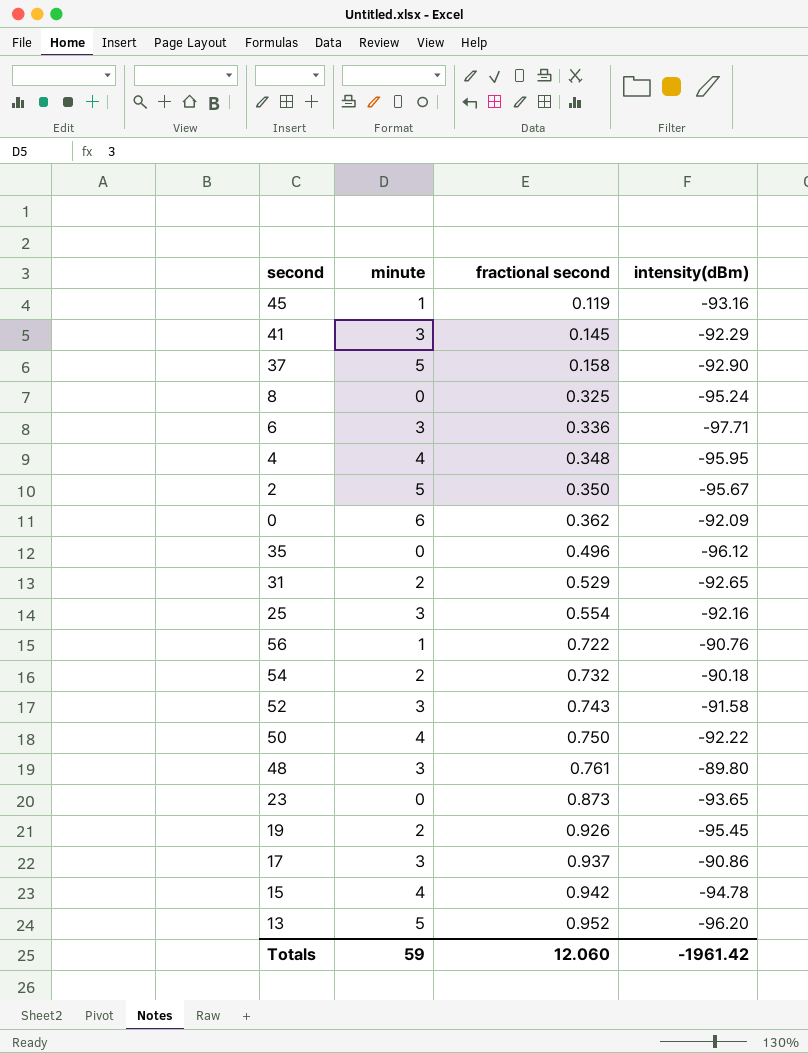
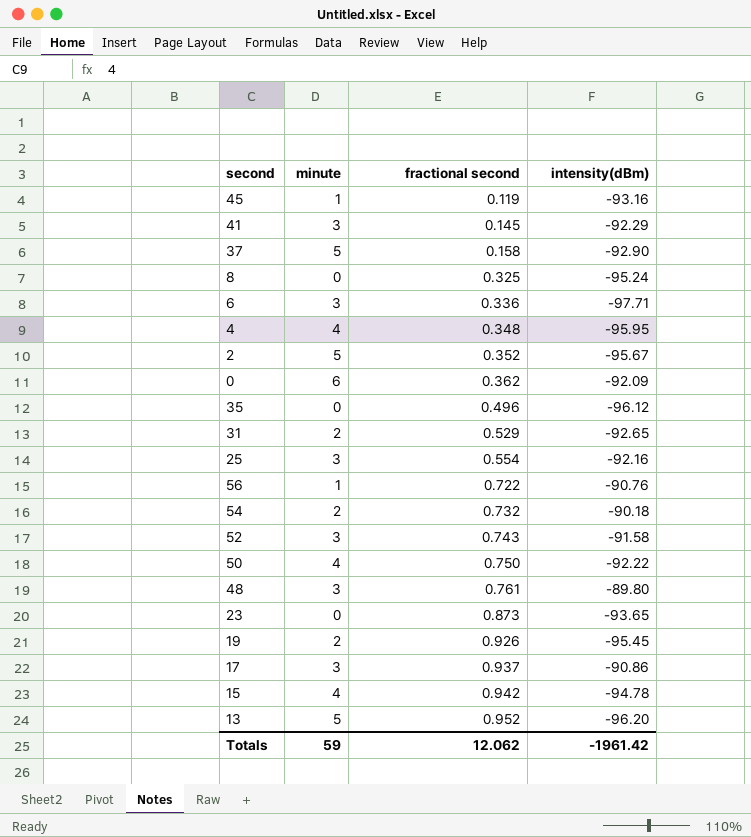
2 | fractional second: 0.350 -> 0.352
Totals | fractional second: 12.060 -> 12.062

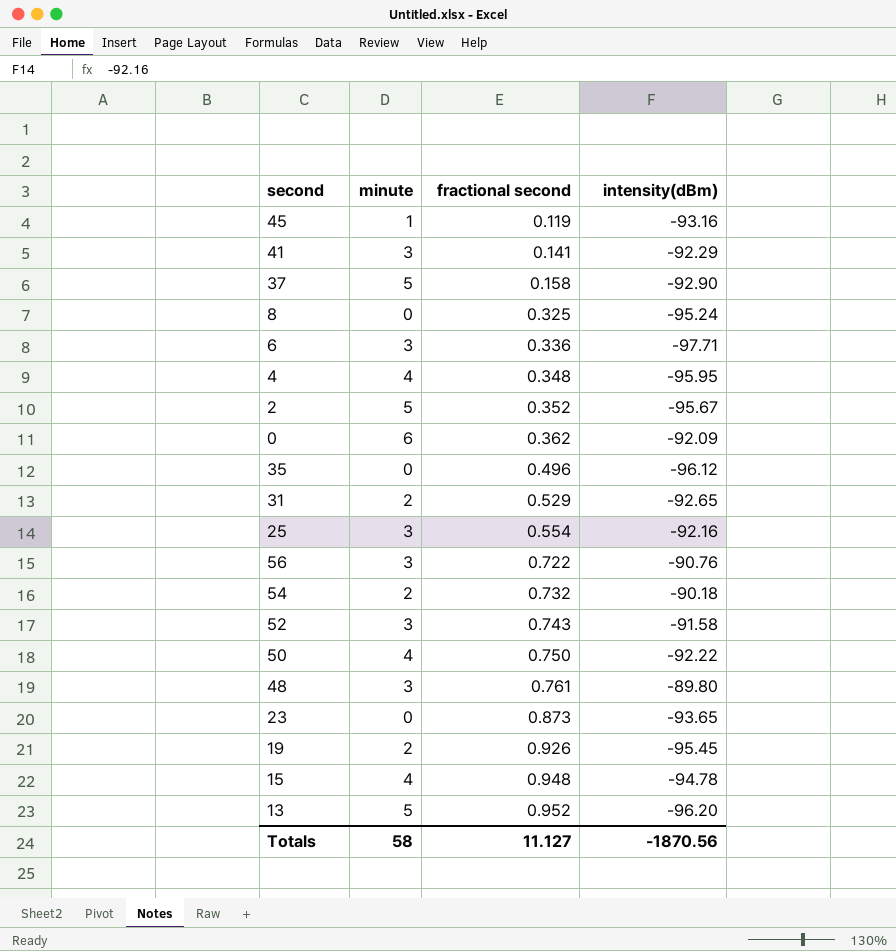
row 17: 3 | 0.937 | -90.86 -> none
41 | fractional second: 0.145 -> 0.141
56 | minute: 1 -> 3
15 | fractional second: 0.942 -> 0.948
Totals | minute: 59 -> 58
Totals | fractional second: 12.062 -> 11.127
Totals | intensity(dBm): -1961.42 -> -1870.56

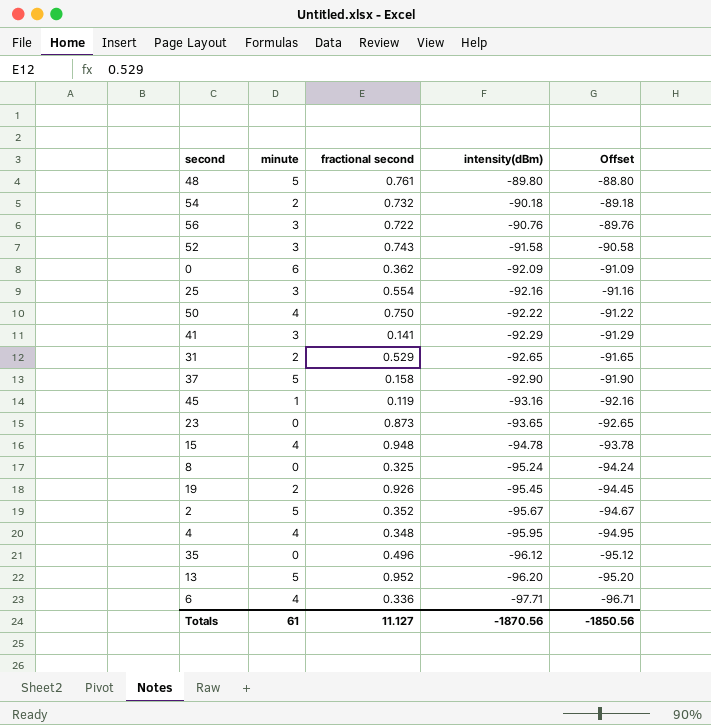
row order: fractional second ascending -> intensity(dBm) descending
column Offset | formula: none -> [intensity(dBm)] + 1
48 | minute: 3 -> 5
6 | minute: 3 -> 4
Totals | minute: 58 -> 61

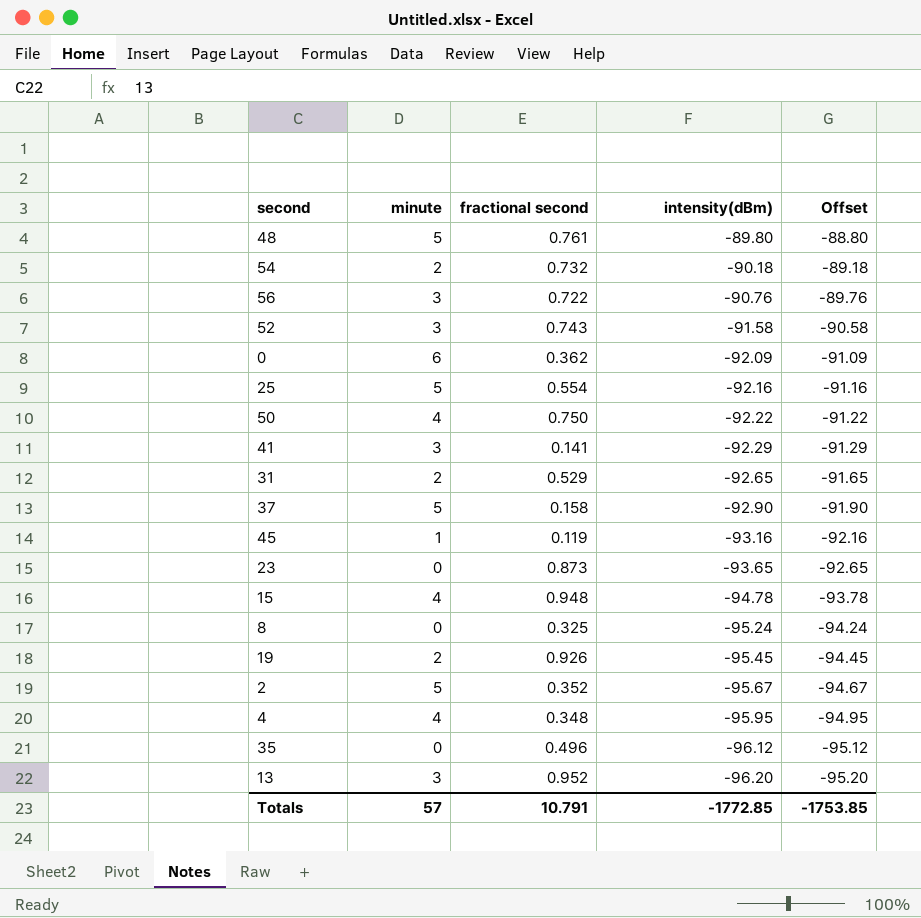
row 6: 4 | 0.336 | -97.71 | -96.71 -> none
25 | minute: 3 -> 5
13 | minute: 5 -> 3
Totals | minute: 61 -> 57
Totals | fractional second: 11.127 -> 10.791
Totals | intensity(dBm): -1870.56 -> -1772.85
Totals | Offset: -1850.56 -> -1753.85

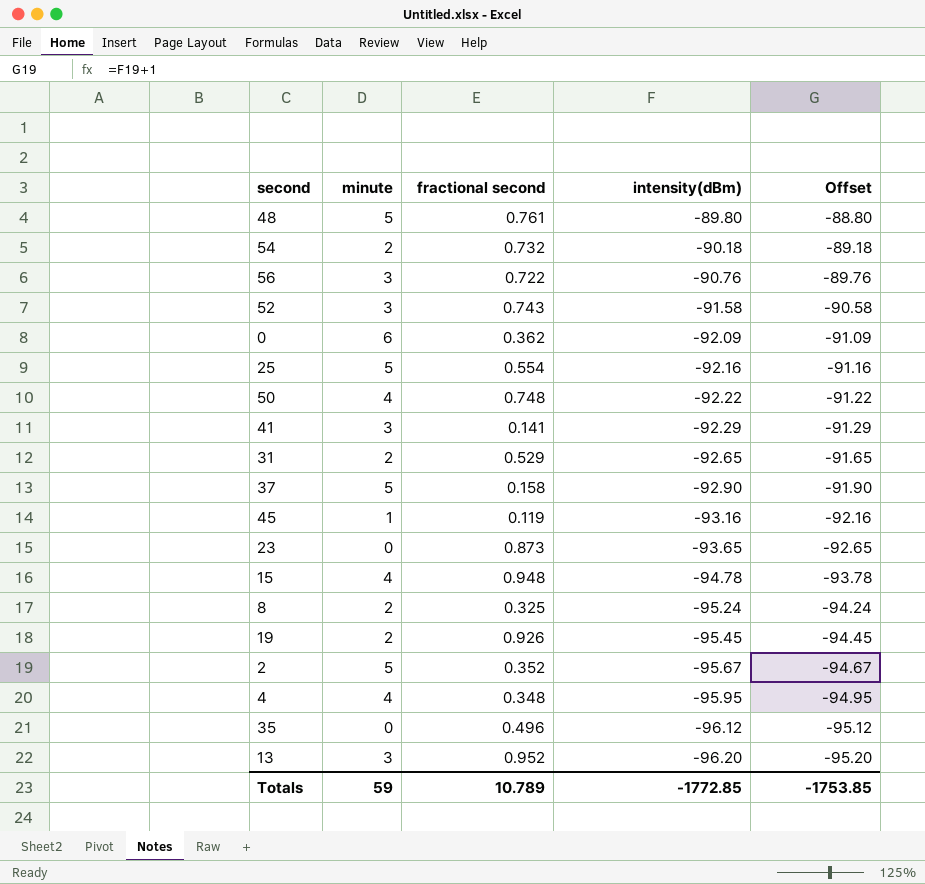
50 | fractional second: 0.750 -> 0.748
8 | minute: 0 -> 2
Totals | minute: 57 -> 59
Totals | fractional second: 10.791 -> 10.789

